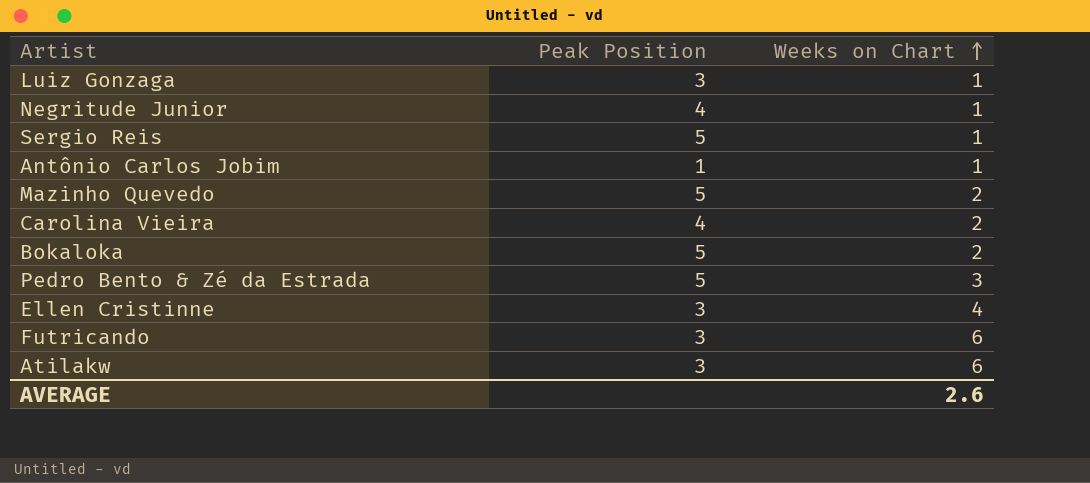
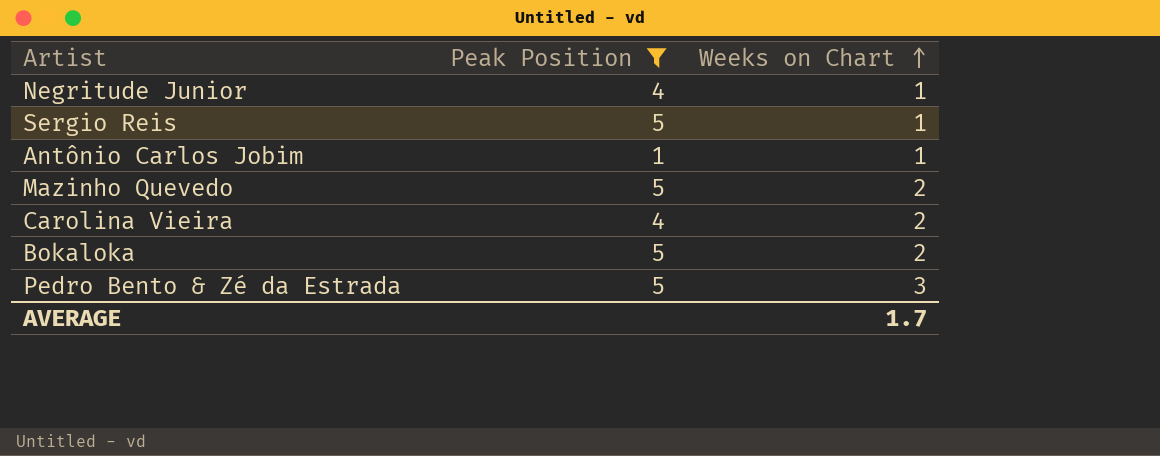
filter: none -> Peak Position != 3
AVERAGE | Weeks on Chart: 2.6 -> 1.7

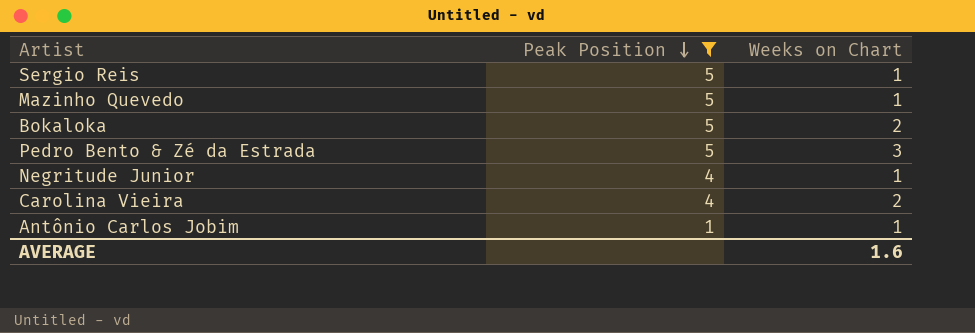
row order: Weeks on Chart ascending -> Peak Position descending
Mazinho Quevedo | Weeks on Chart: 2 -> 1
AVERAGE | Weeks on Chart: 1.7 -> 1.6

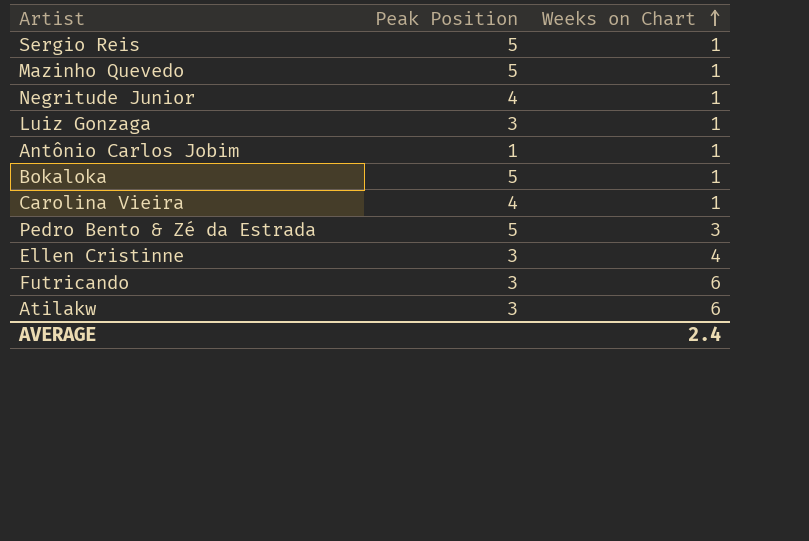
filter: Peak Position != 3 -> none
row order: Peak Position descending -> Weeks on Chart ascending
Bokaloka | Weeks on Chart: 2 -> 1
Carolina Vieira | Weeks on Chart: 2 -> 1
AVERAGE | Weeks on Chart: 1.6 -> 2.4

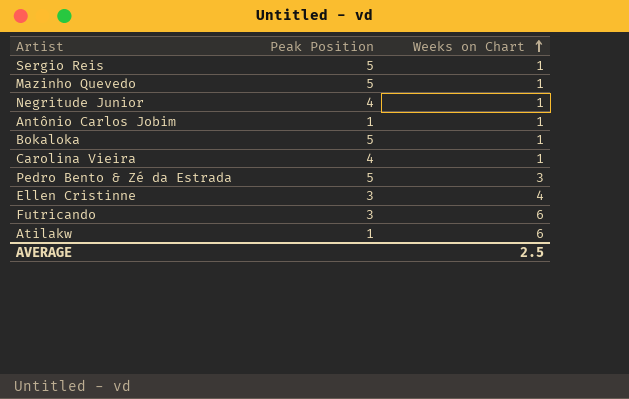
row Luiz Gonzaga: 3 | 1 -> none
Atilakw | Peak Position: 3 -> 1
AVERAGE | Weeks on Chart: 2.4 -> 2.5

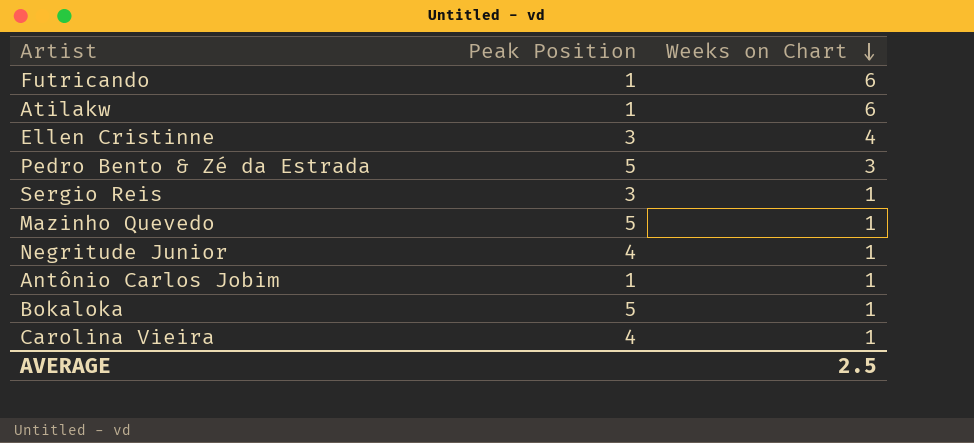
row order: Weeks on Chart ascending -> Weeks on Chart descending
Futricando | Peak Position: 3 -> 1
Sergio Reis | Peak Position: 5 -> 3

